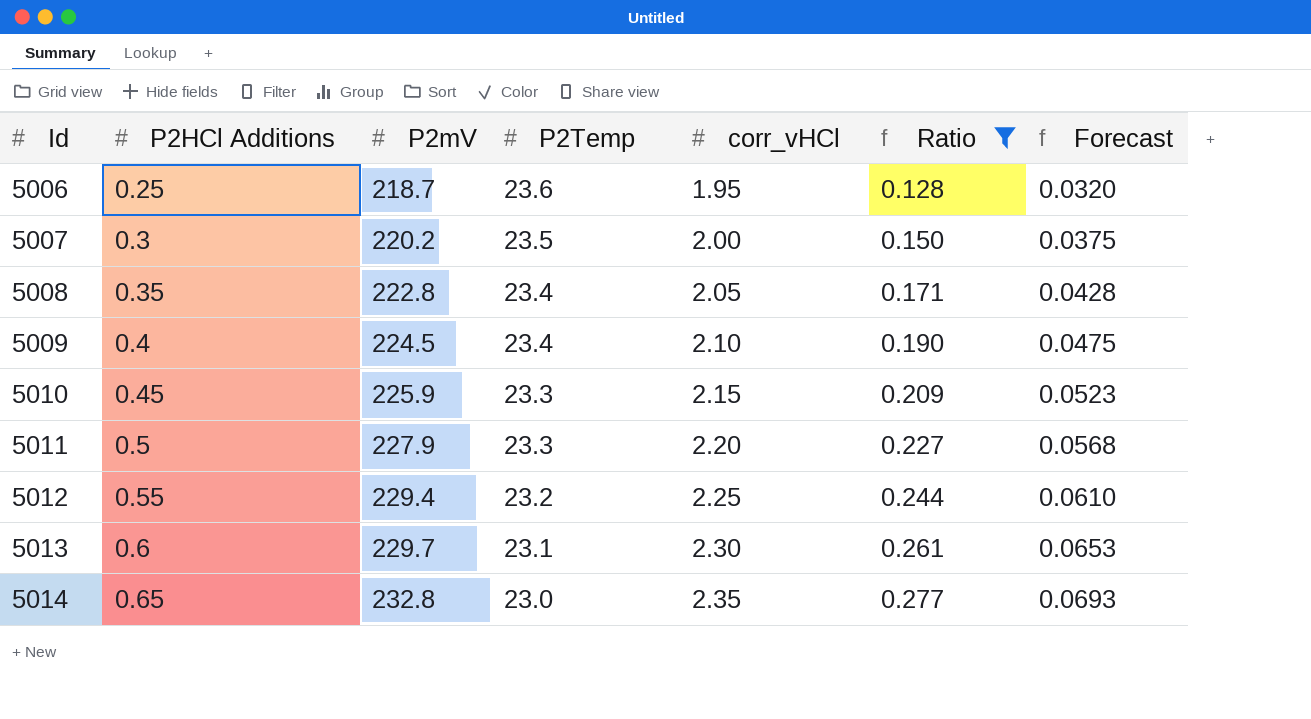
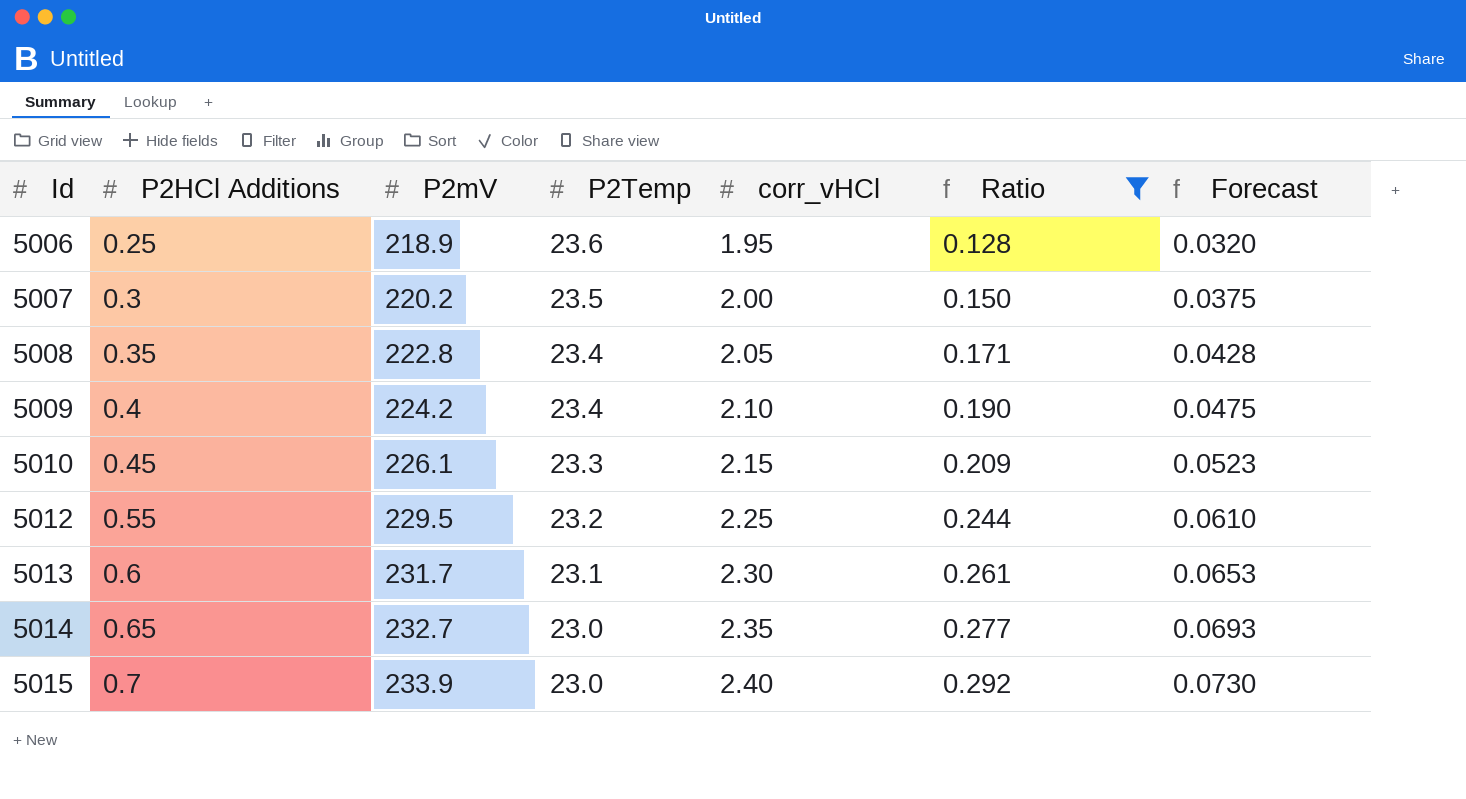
row 5011: 0.5 | 227.9 | 23.3 | 2.20 | 0.227 | 0.0568 -> none
5006 | P2mV: 218.7 -> 218.9
5009 | P2mV: 224.5 -> 224.2
5010 | P2mV: 225.9 -> 226.1
5012 | P2mV: 229.4 -> 229.5
5013 | P2mV: 229.7 -> 231.7
5014 | P2mV: 232.8 -> 232.7
row 5015: none -> 0.7 | 233.9 | 23.0 | 2.40 | 0.292 | 0.0730

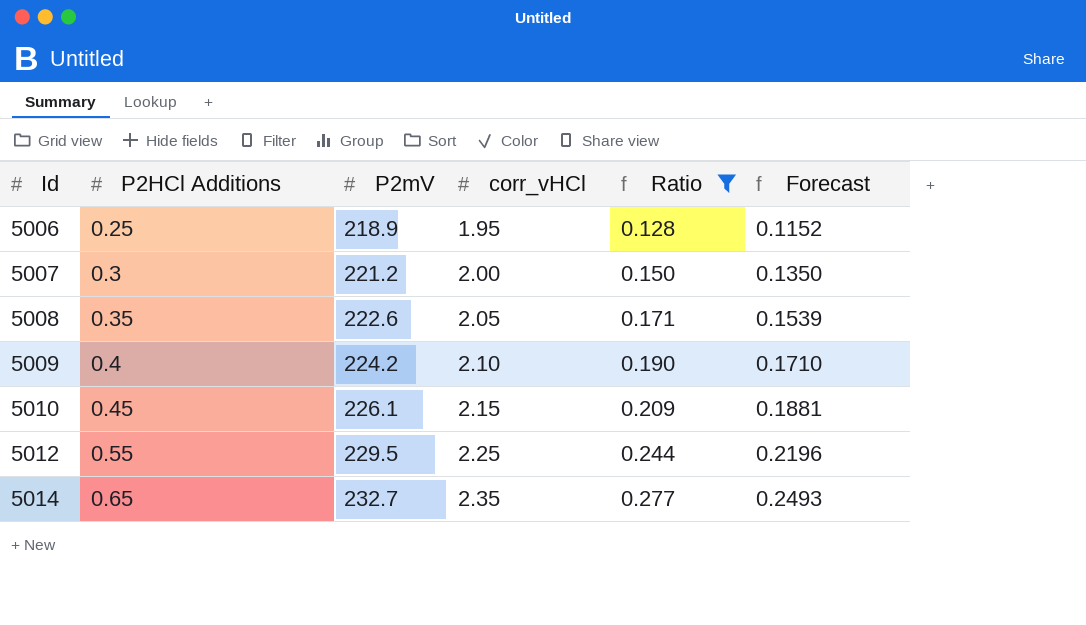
column P2Temp | position: 4 -> none
column Forecast | formula: [Ratio] * 0.25 -> [Ratio] * 0.9
row 5013: 0.6 | 231.7 | 23.1 | 2.30 | 0.261 | 0.0653 -> none
row 5015: 0.7 | 233.9 | 23.0 | 2.40 | 0.292 | 0.0730 -> none
5007 | P2mV: 220.2 -> 221.2
5008 | P2mV: 222.8 -> 222.6

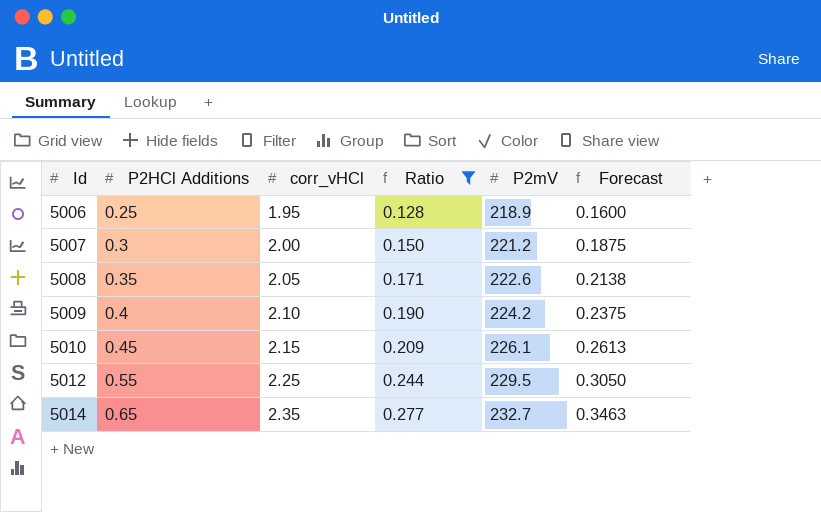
column P2mV | position: 3 -> 5
column Forecast | formula: [Ratio] * 0.9 -> [Ratio] * 1.25

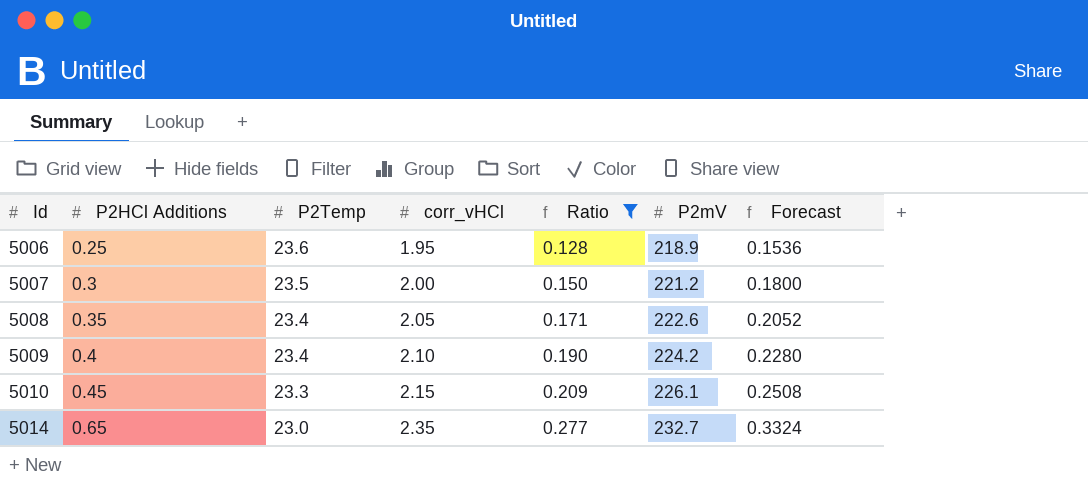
column P2Temp | position: none -> 3
column Forecast | formula: [Ratio] * 1.25 -> [Ratio] * 1.2
row 5012: 0.55 | 2.25 | 0.244 | 229.5 | 0.3050 -> none

